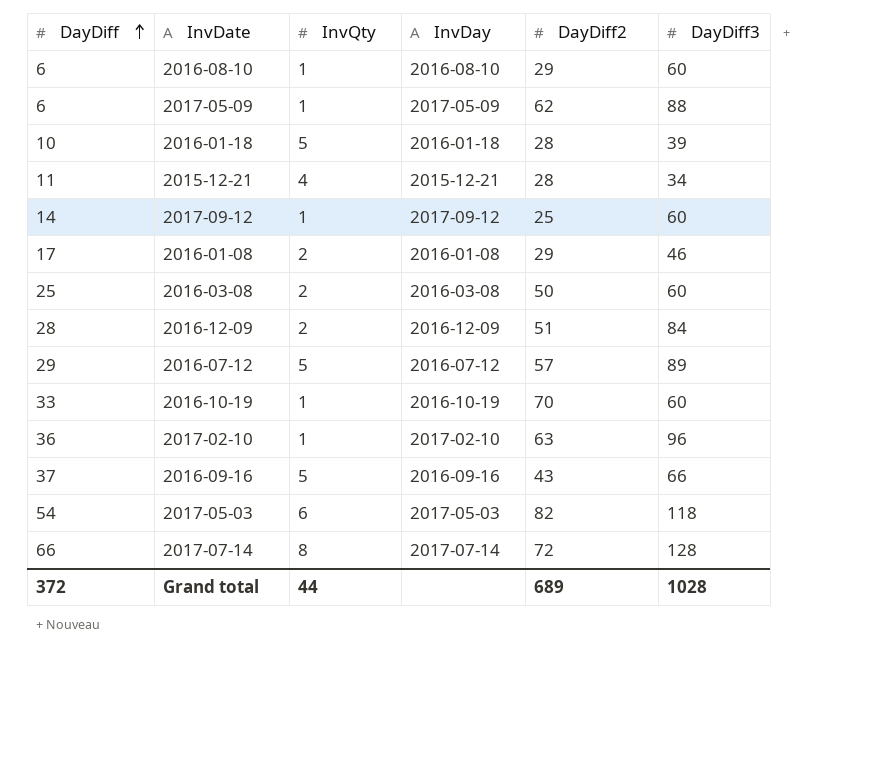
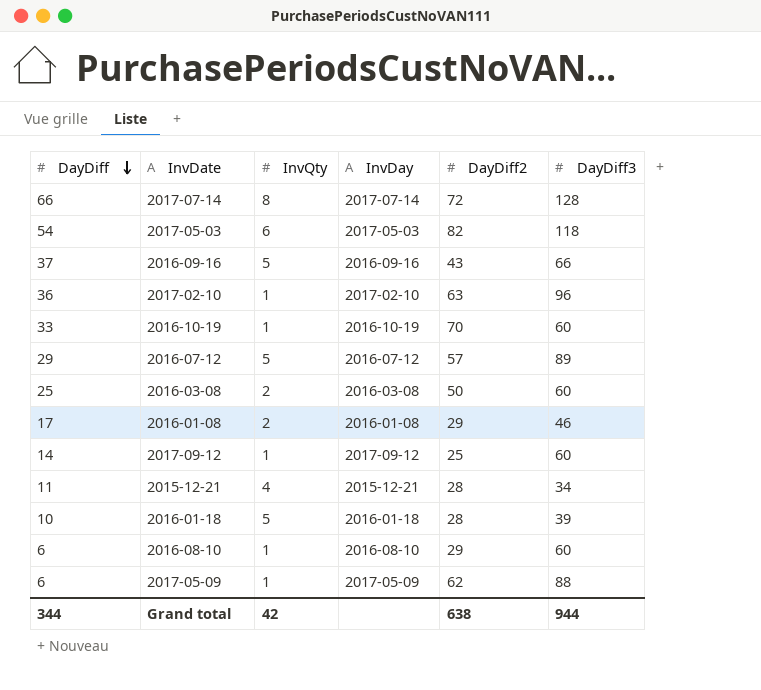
row order: DayDiff ascending -> DayDiff descending
row 2016-12-09: 28 | 2 | 2016-12-09 | 51 | 84 -> none
Grand total | DayDiff: 372 -> 344
Grand total | InvQty: 44 -> 42
Grand total | DayDiff2: 689 -> 638
Grand total | DayDiff3: 1028 -> 944

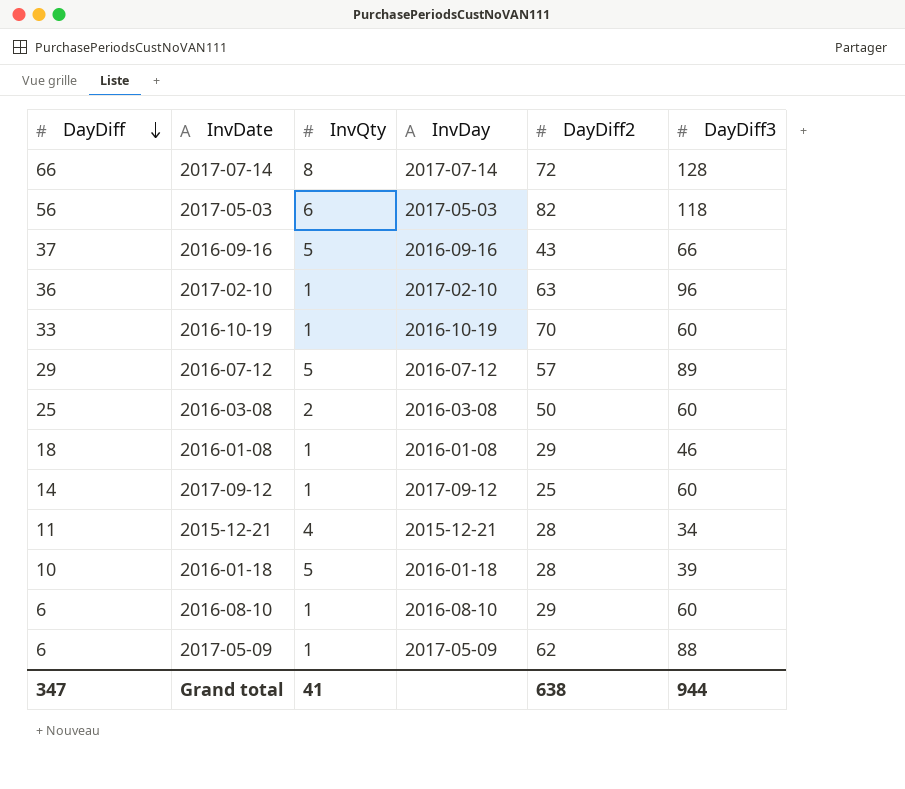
2017-05-03 | DayDiff: 54 -> 56
2016-01-08 | DayDiff: 17 -> 18
2016-01-08 | InvQty: 2 -> 1
Grand total | DayDiff: 344 -> 347
Grand total | InvQty: 42 -> 41

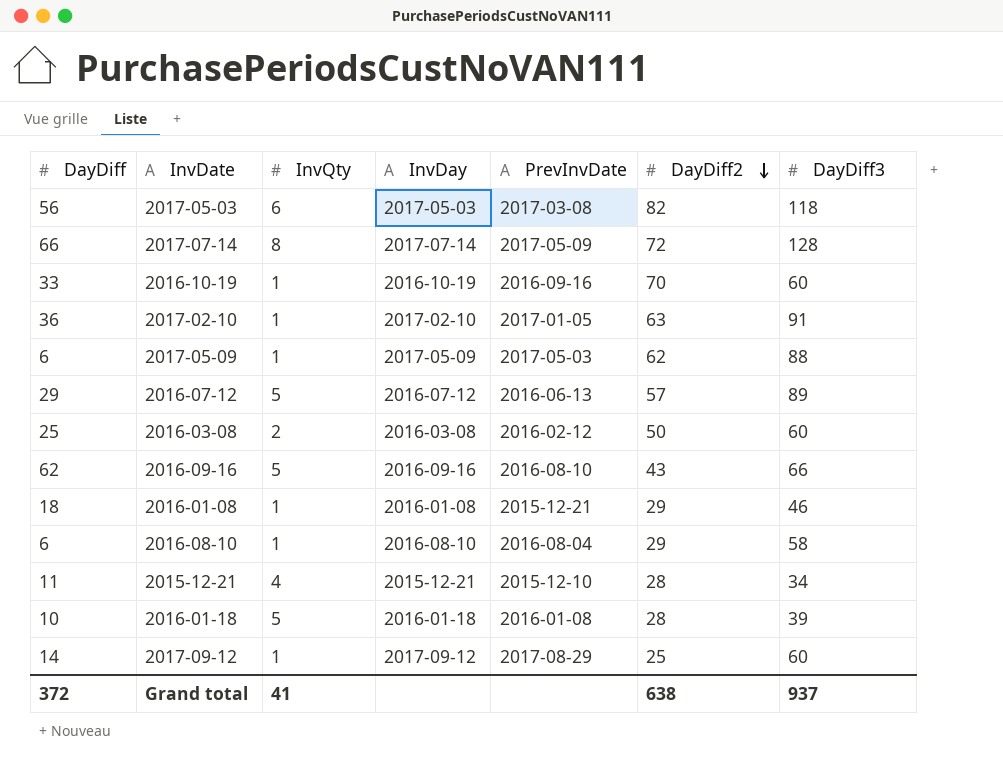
row order: DayDiff descending -> DayDiff2 descending
column PrevInvDate | position: none -> 5
2017-02-10 | DayDiff3: 96 -> 91
2016-09-16 | DayDiff: 37 -> 62
2016-08-10 | DayDiff3: 60 -> 58
Grand total | DayDiff: 347 -> 372
Grand total | DayDiff3: 944 -> 937

